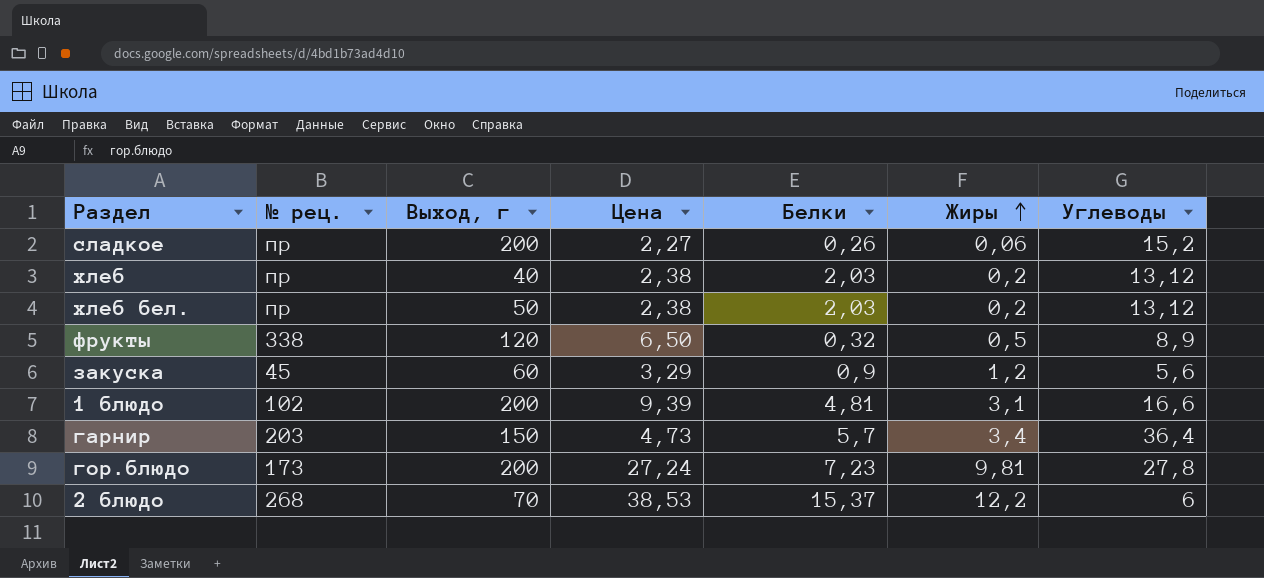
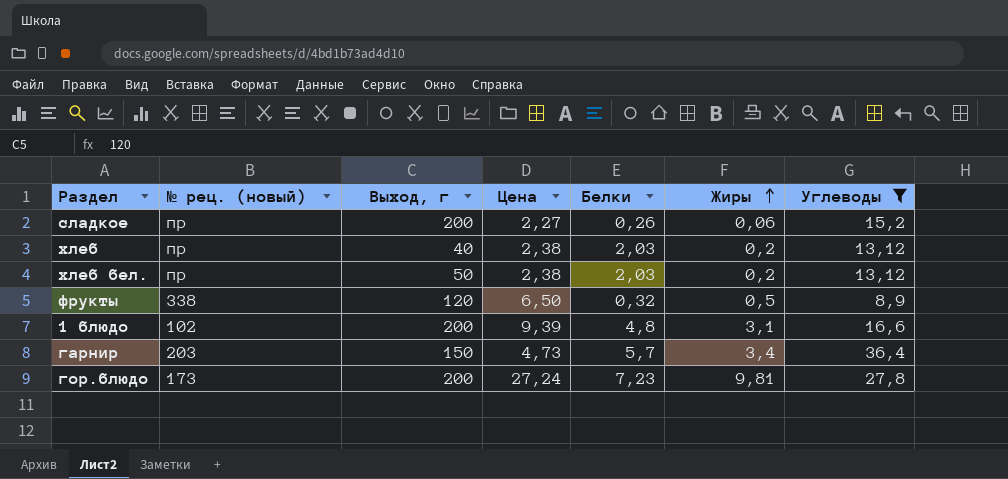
filter: none -> Углеводы >= 8,9
column name: № рец. -> № рец. (новый)
1 блюдо | Белки: 4,81 -> 4,8

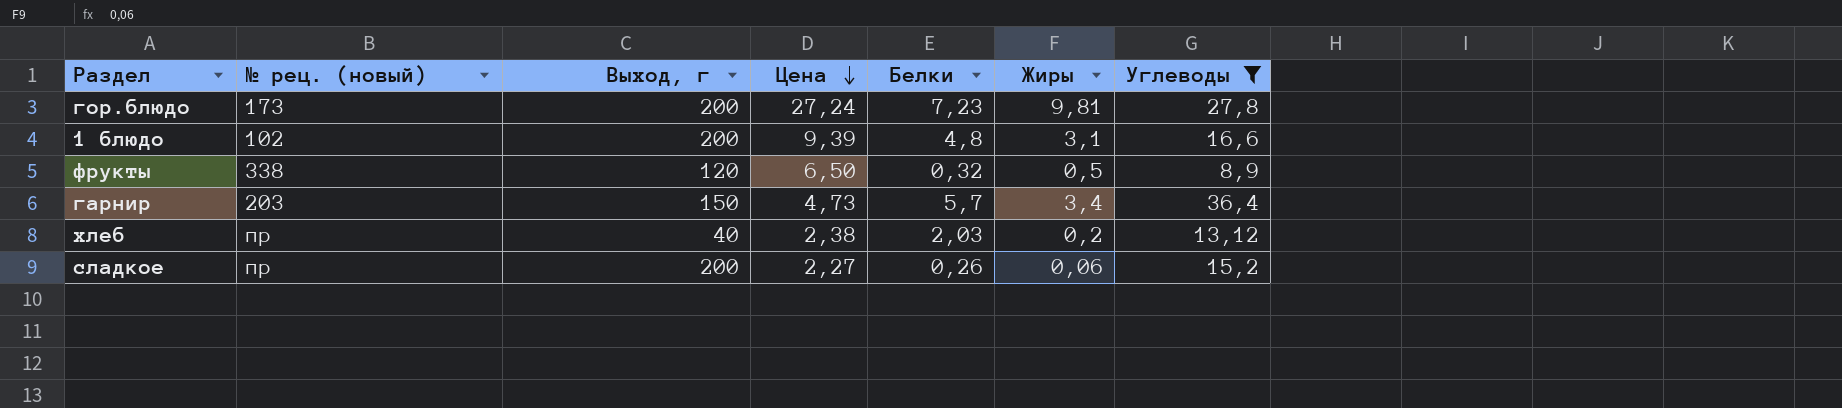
row order: Жиры ascending -> Цена descending
row хлеб бел.: пр | 50 | 2,38 | 2,03 | 0,2 | 13,12 -> none

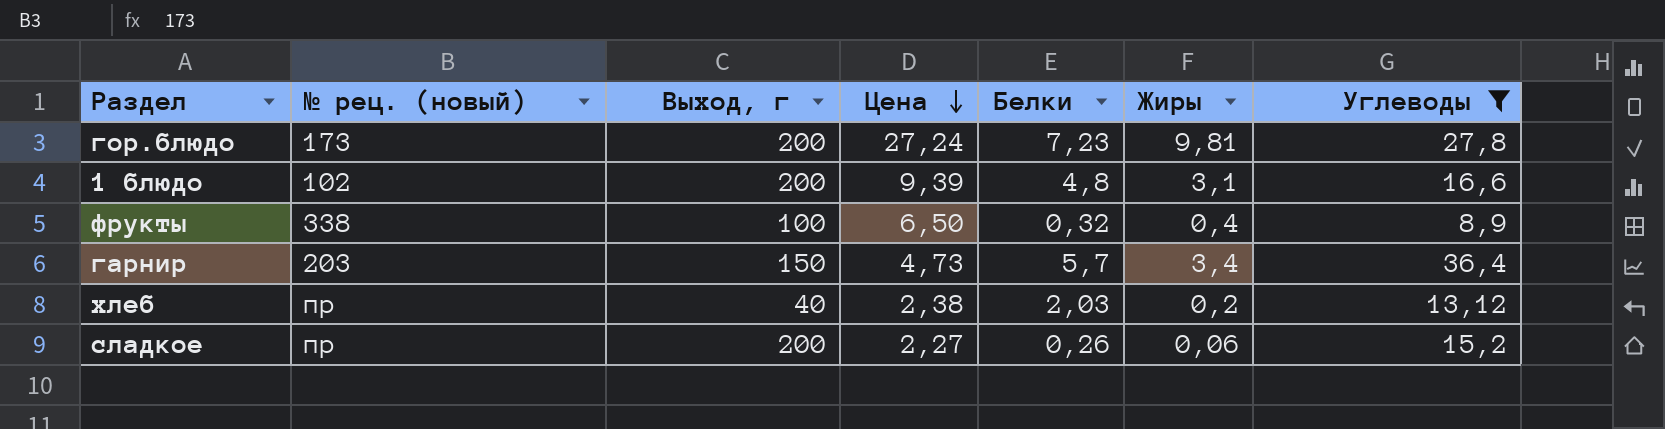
фрукты | Выход, г: 120 -> 100
фрукты | Жиры: 0,5 -> 0,4

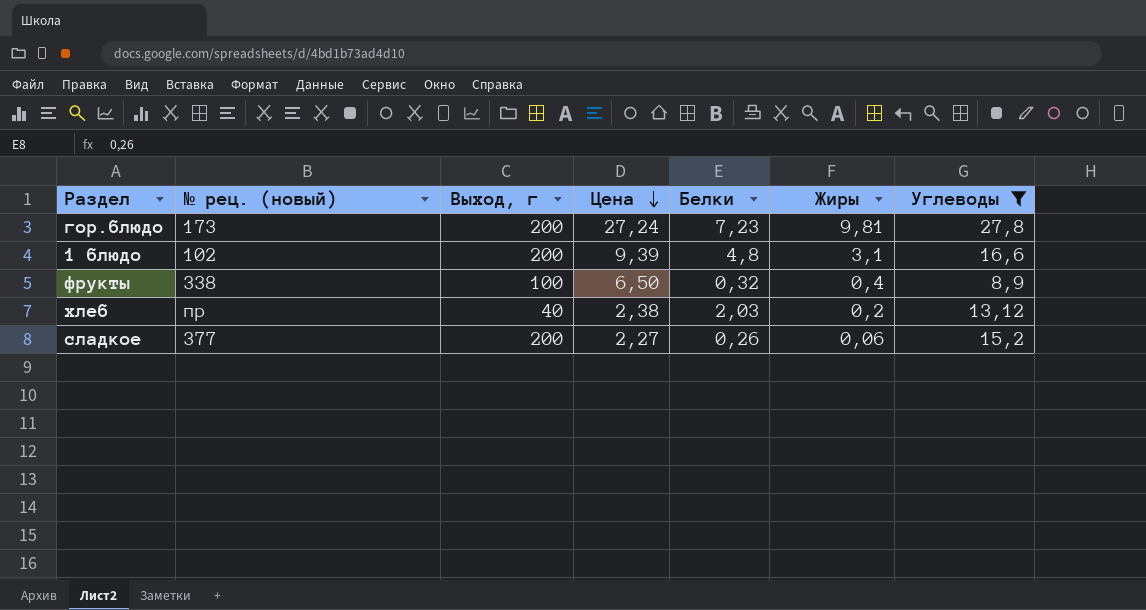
row гарнир: 203 | 150 | 4,73 | 5,7 | 3,4 | 36,4 -> none
сладкое | № рец. (новый): пр -> 377

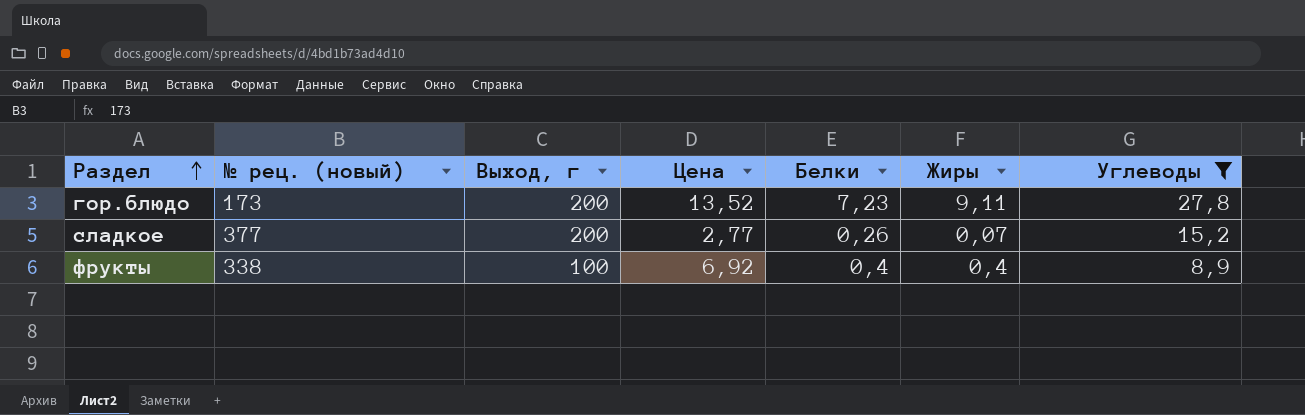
row order: Цена descending -> Раздел ascending
row 1 блюдо: 102 | 200 | 9,39 | 4,8 | 3,1 | 16,6 -> none
row хлеб: пр | 40 | 2,38 | 2,03 | 0,2 | 13,12 -> none
гор.блюдо | Цена: 27,24 -> 13,52
гор.блюдо | Жиры: 9,81 -> 9,11
сладкое | Цена: 2,27 -> 2,77
сладкое | Жиры: 0,06 -> 0,07
фрукты | Цена: 6,50 -> 6,92
фрукты | Белки: 0,32 -> 0,4

